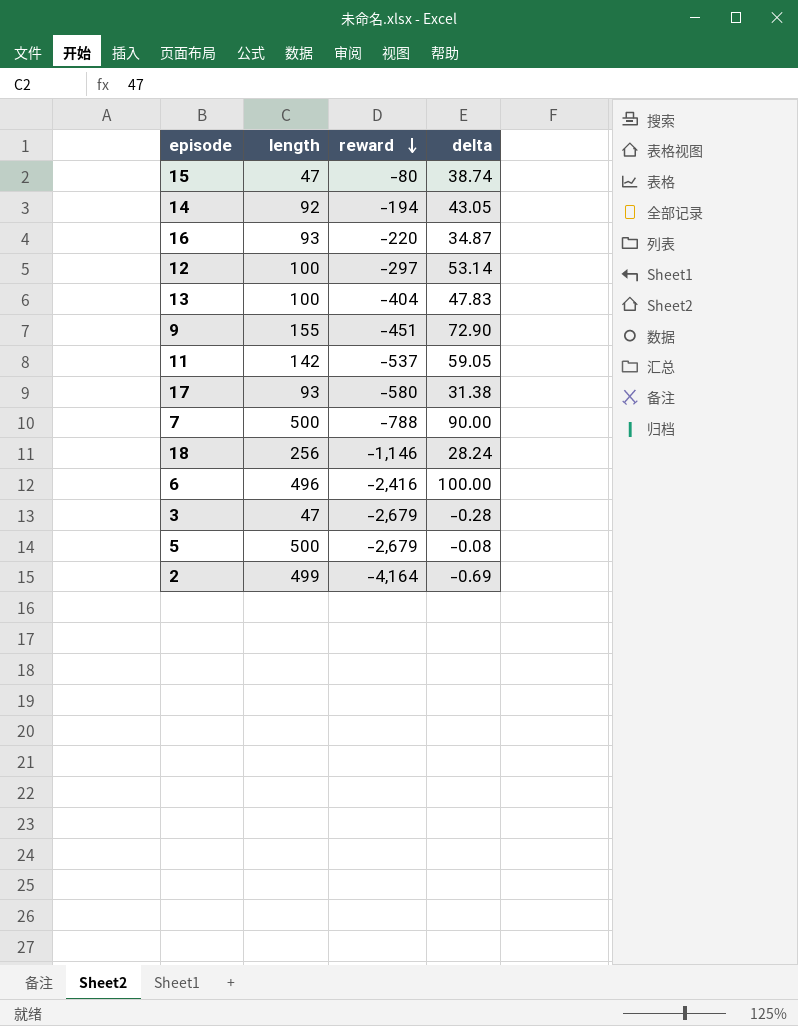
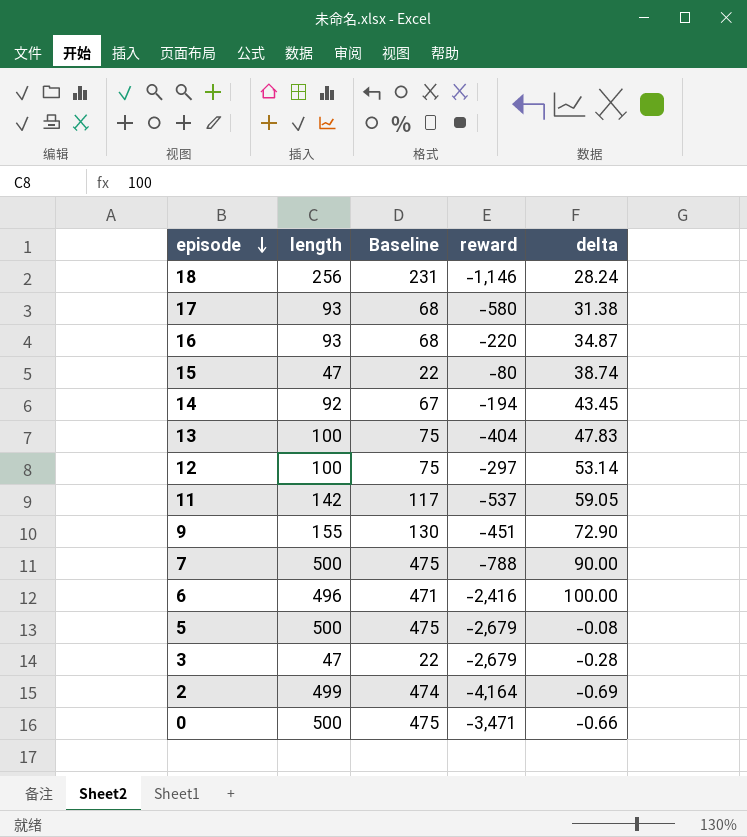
row order: reward descending -> episode descending
column Baseline | formula: none -> [length] - 25
14 | delta: 43.05 -> 43.45
row 0: none -> 500 | 475 | -3,471 | -0.66

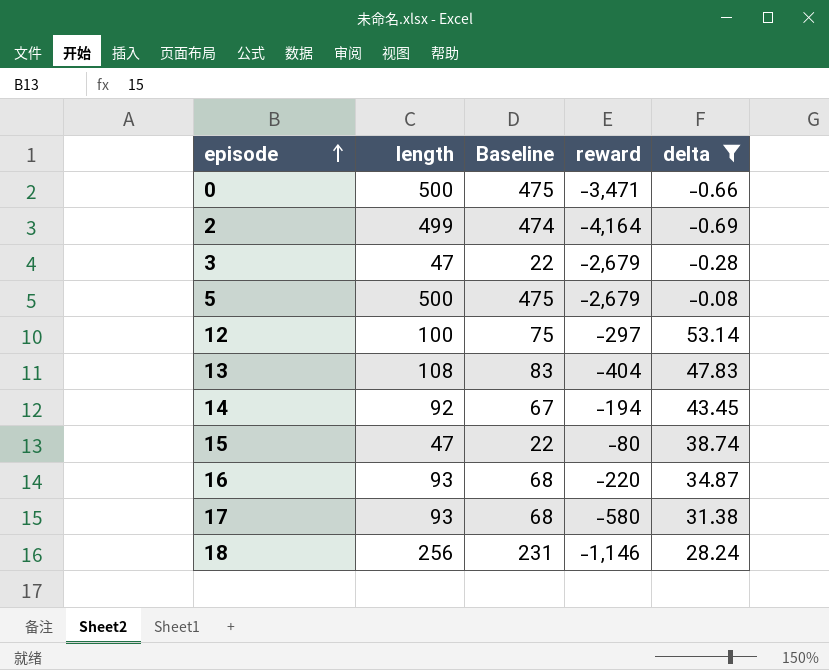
filter: none -> delta <= 53.14
row order: episode descending -> episode ascending
13 | length: 100 -> 108
13 | Baseline: 75 -> 83

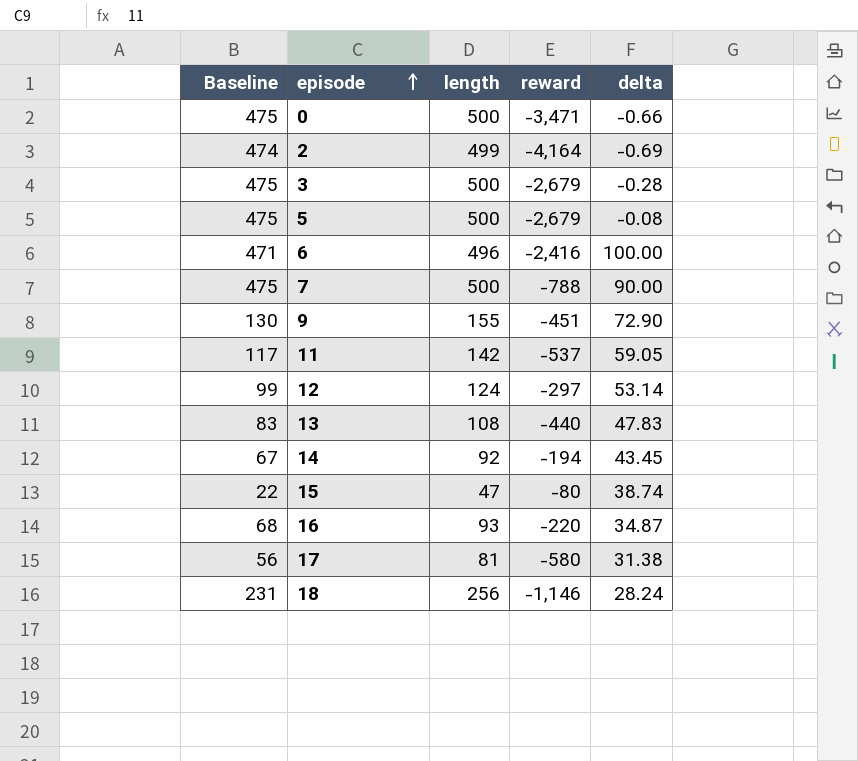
filter: delta <= 53.14 -> none
column Baseline | position: 3 -> 1
3 | Baseline: 22 -> 475
3 | length: 47 -> 500
12 | Baseline: 75 -> 99
12 | length: 100 -> 124
13 | reward: -404 -> -440
17 | Baseline: 68 -> 56
17 | length: 93 -> 81

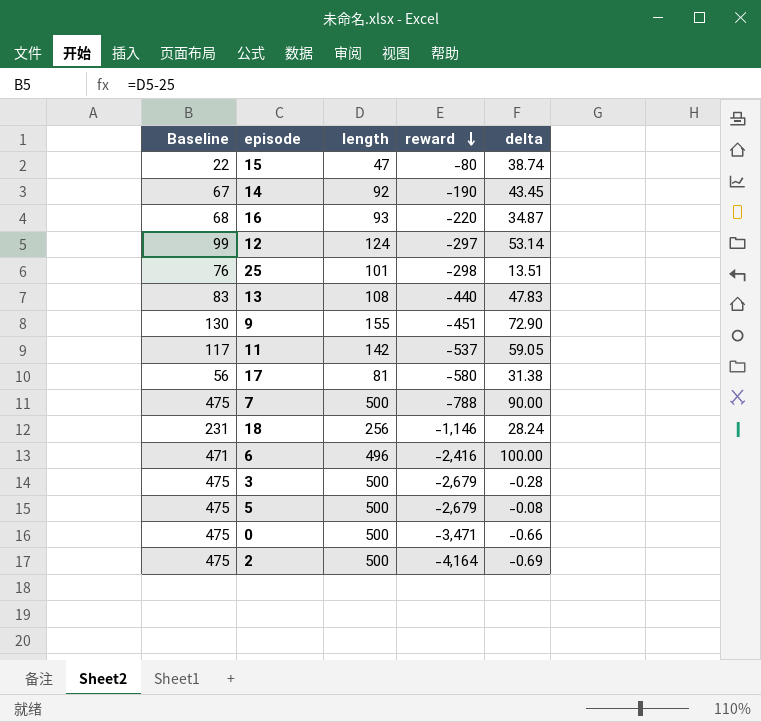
row order: episode ascending -> reward descending
14 | reward: -194 -> -190
row 25: none -> 76 | 101 | -298 | 13.51
2 | Baseline: 474 -> 475
2 | length: 499 -> 500

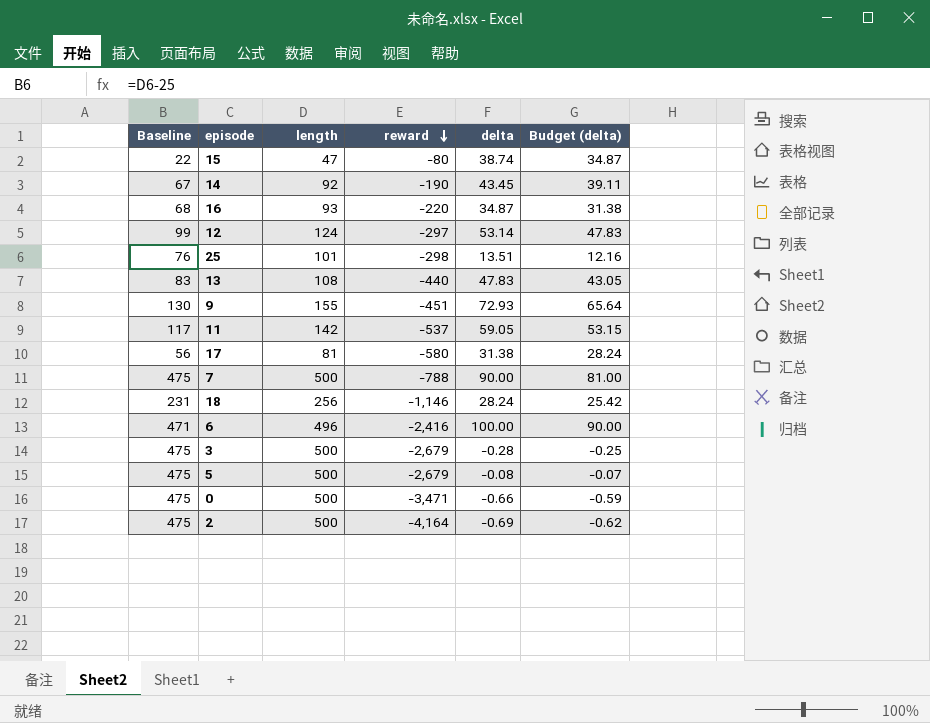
column Budget (delta) | formula: none -> [delta] * 0.9
9 | delta: 72.90 -> 72.93

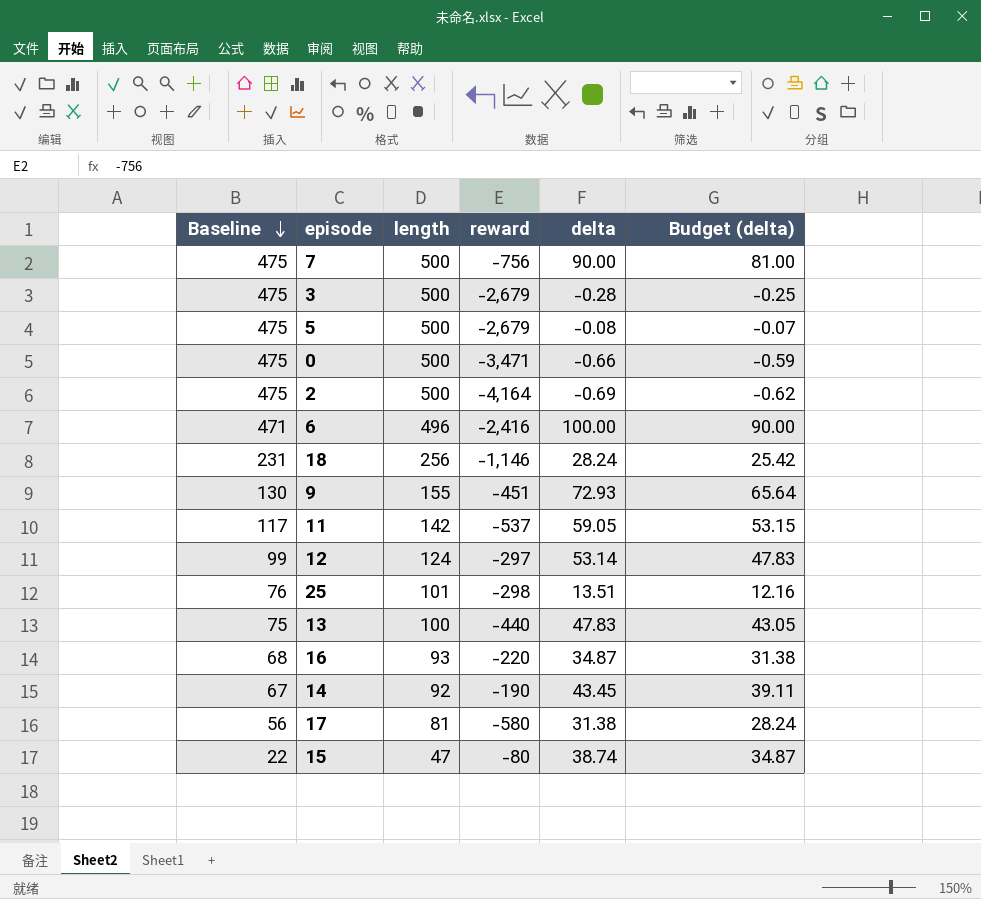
row order: reward descending -> Baseline descending
7 | reward: -788 -> -756
13 | Baseline: 83 -> 75
13 | length: 108 -> 100

